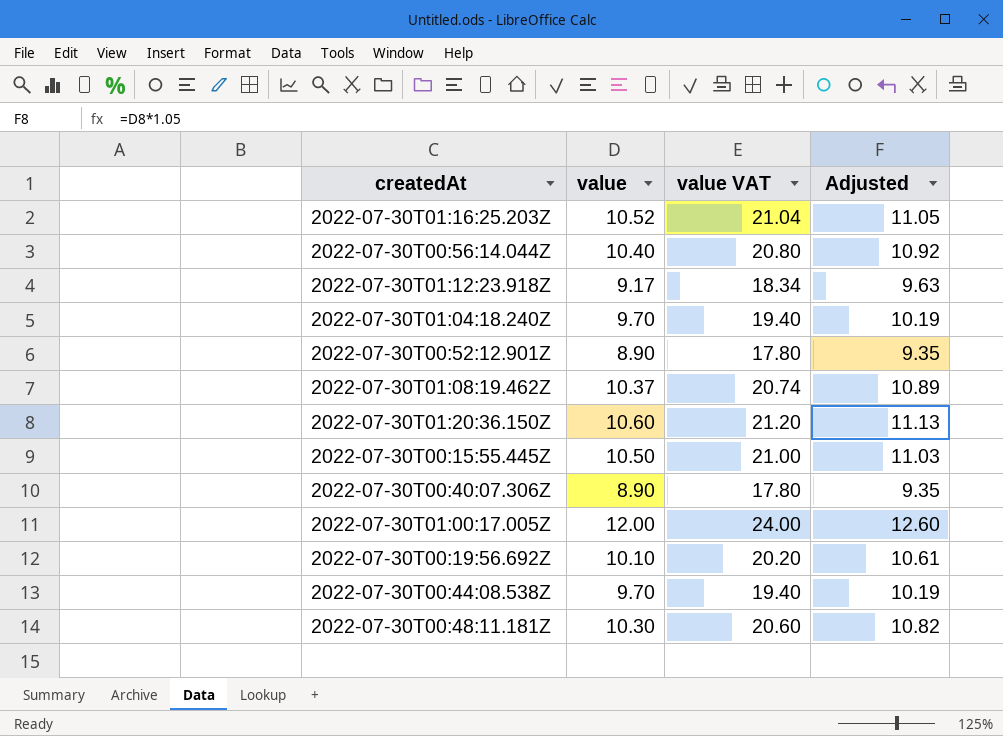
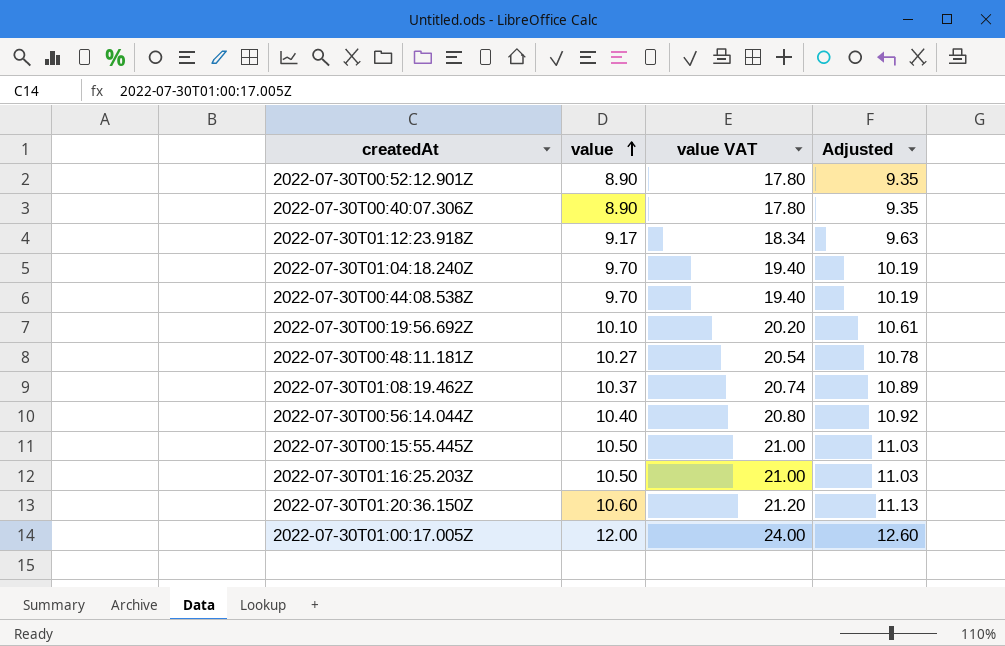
row order: none -> value ascending
2022-07-30T00:48:11.181Z | value: 10.30 -> 10.27
2022-07-30T00:48:11.181Z | value VAT: 20.60 -> 20.54
2022-07-30T00:48:11.181Z | Adjusted: 10.82 -> 10.78
2022-07-30T01:16:25.203Z | value: 10.52 -> 10.50
2022-07-30T01:16:25.203Z | value VAT: 21.04 -> 21.00
2022-07-30T01:16:25.203Z | Adjusted: 11.05 -> 11.03

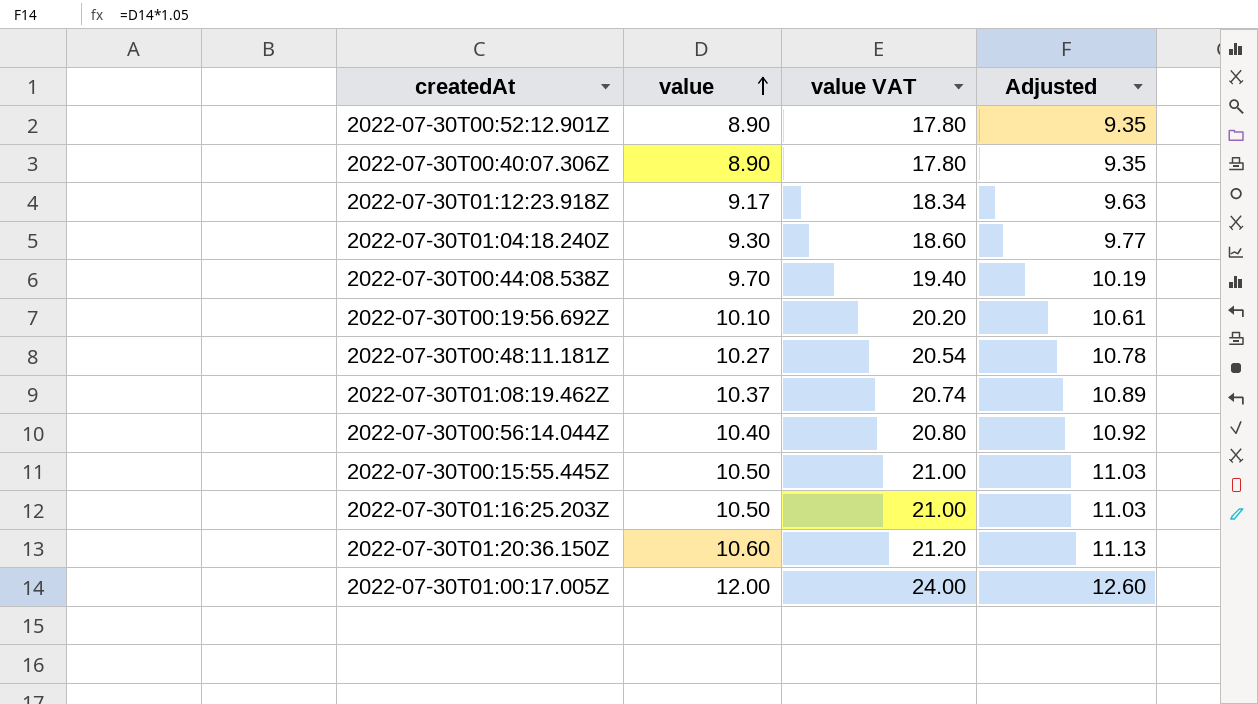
2022-07-30T01:04:18.240Z | value: 9.70 -> 9.30
2022-07-30T01:04:18.240Z | value VAT: 19.40 -> 18.60
2022-07-30T01:04:18.240Z | Adjusted: 10.19 -> 9.77

